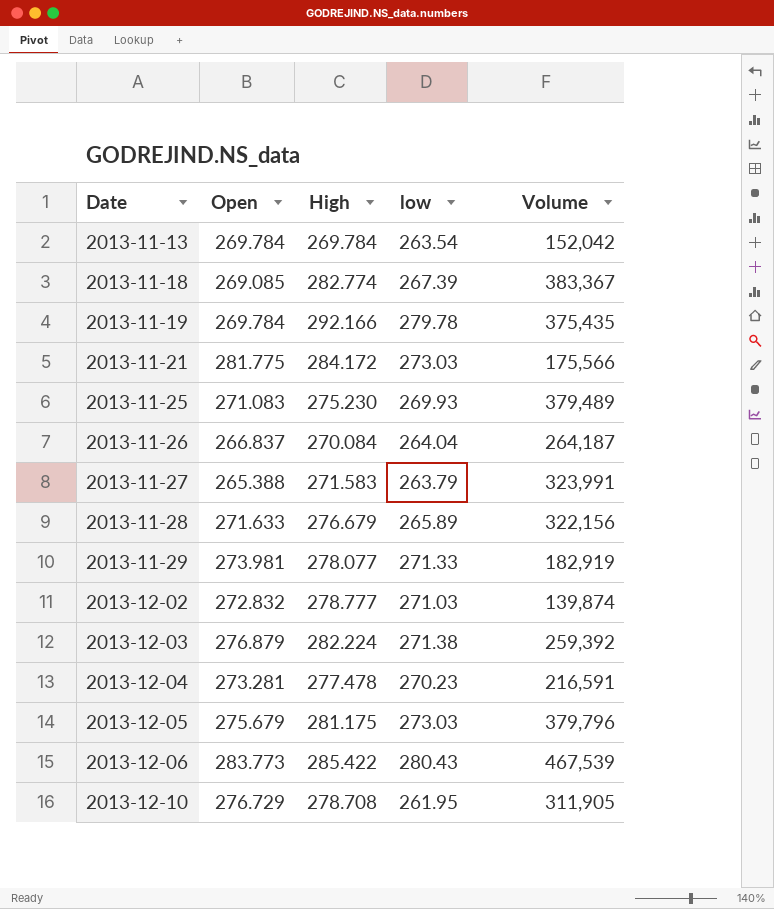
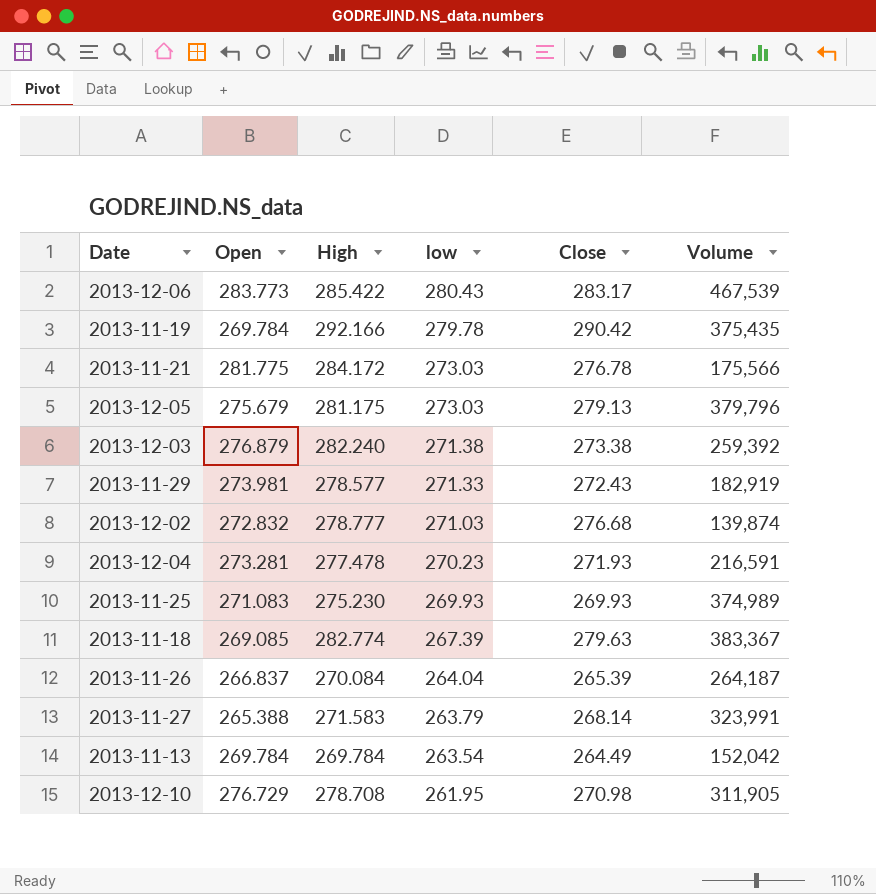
row order: Date ascending -> low descending
column Close | position: none -> 5
row 2013-11-28: 271.633 | 276.679 | 265.89 | 322,156 -> none
2013-12-03 | High: 282.224 -> 282.240
2013-11-29 | High: 278.077 -> 278.577
2013-11-25 | Volume: 379,489 -> 374,989

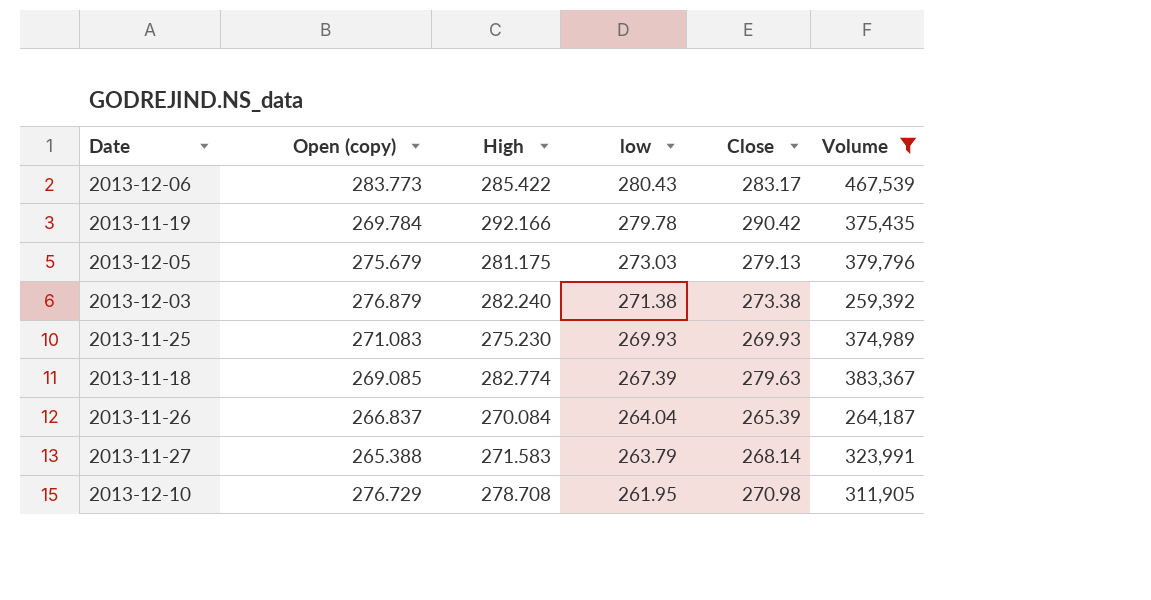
filter: none -> Volume >= 259,392
column name: Open -> Open (copy)

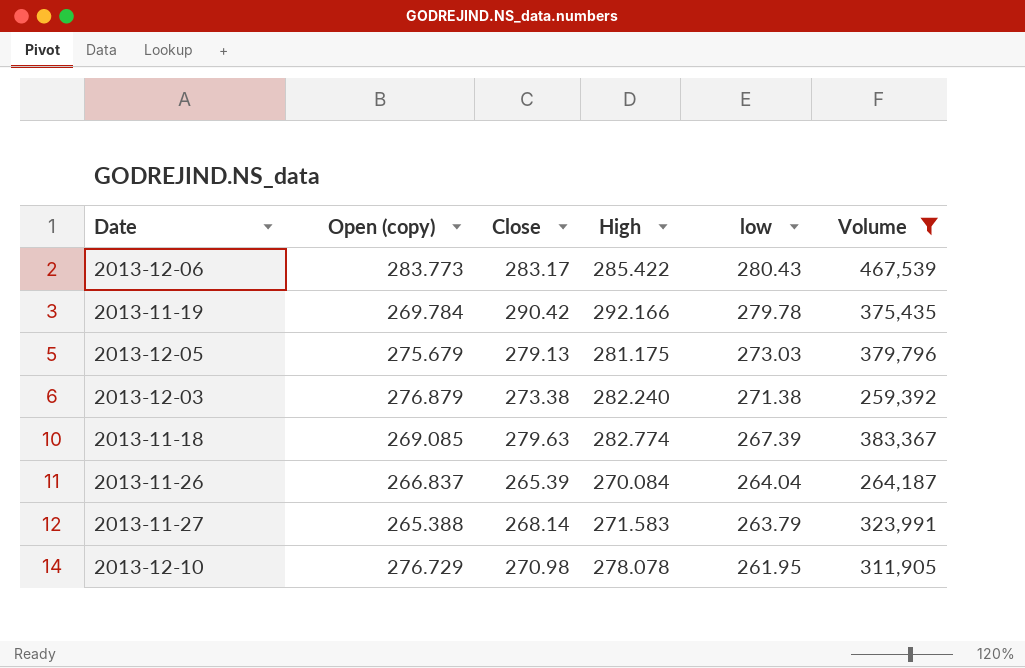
column Close | position: 5 -> 3
row 2013-11-25: 271.083 | 275.230 | 269.93 | 269.93 | 374,989 -> none
2013-12-10 | High: 278.708 -> 278.078

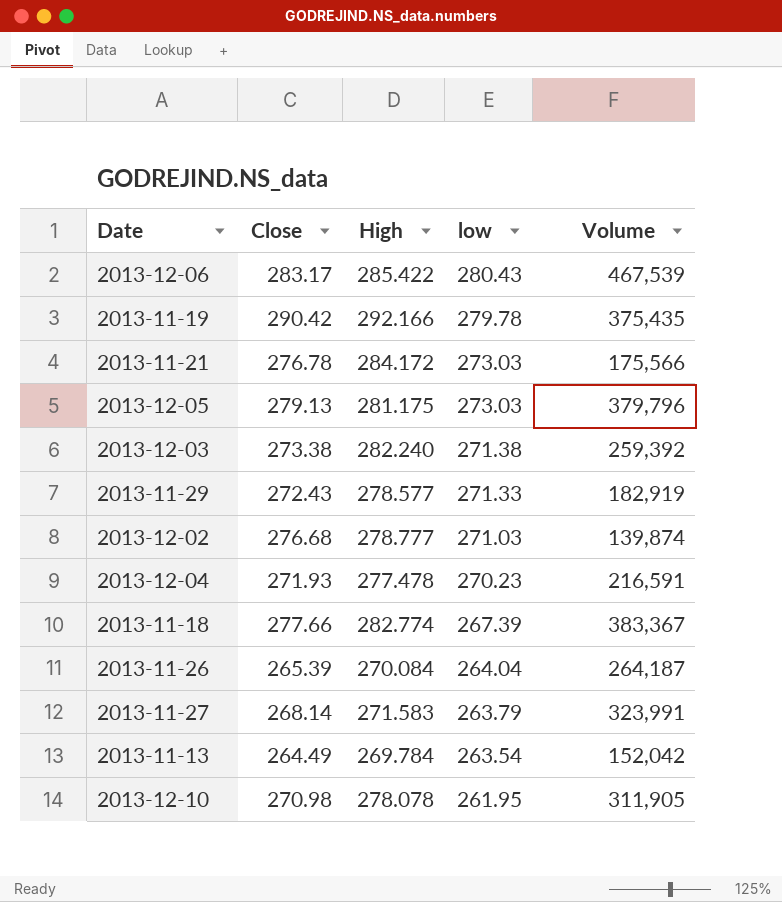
filter: Volume >= 259,392 -> none
column Open (copy) | position: 2 -> none
2013-11-18 | Close: 279.63 -> 277.66

